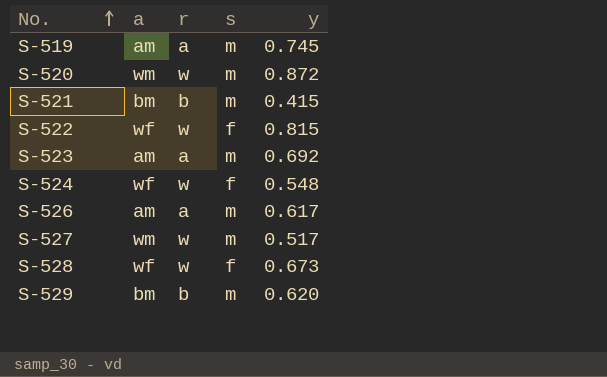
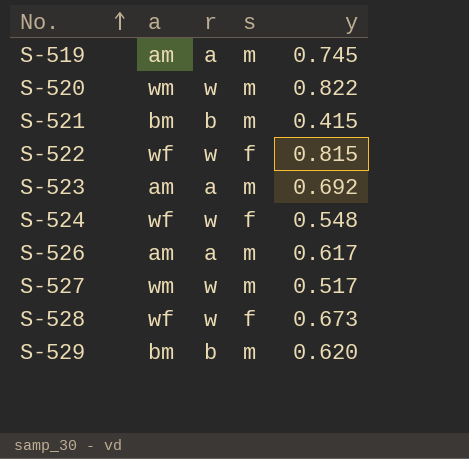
S-520 | y: 0.872 -> 0.822

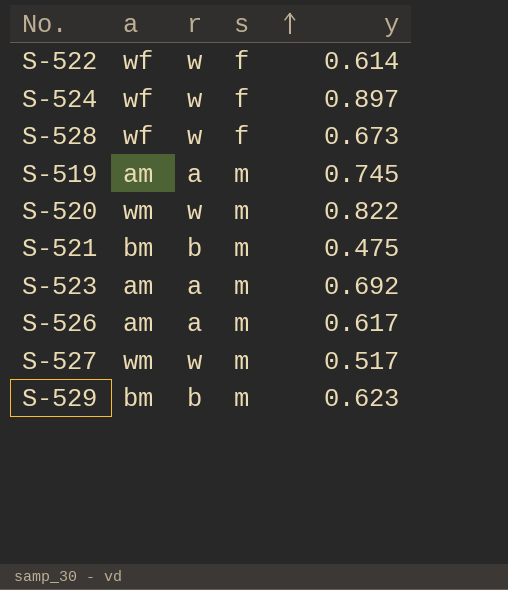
row order: No. ascending -> s ascending
S-522 | y: 0.815 -> 0.614
S-524 | y: 0.548 -> 0.897
S-521 | y: 0.415 -> 0.475
S-529 | y: 0.620 -> 0.623

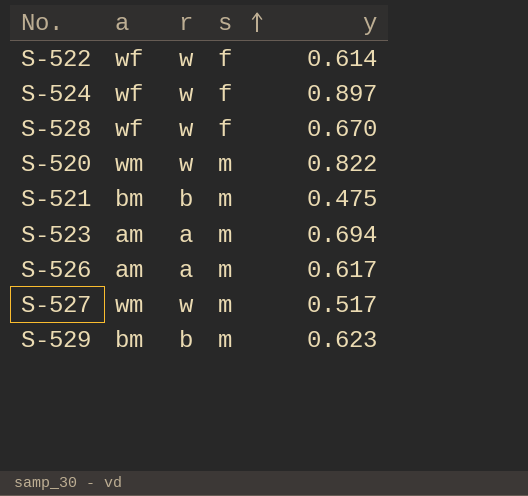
row S-519: am | a | m | 0.745 -> none
S-528 | y: 0.673 -> 0.670
S-523 | y: 0.692 -> 0.694

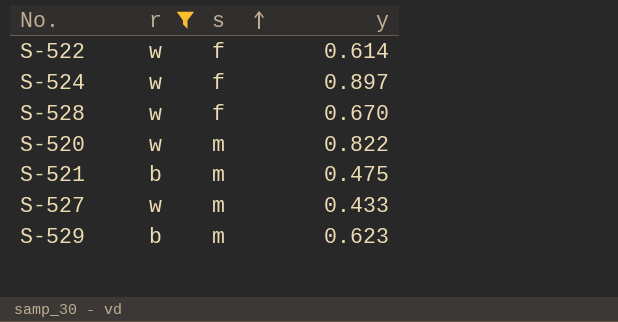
filter: none -> r != a
column a | position: 2 -> none
S-527 | y: 0.517 -> 0.433

